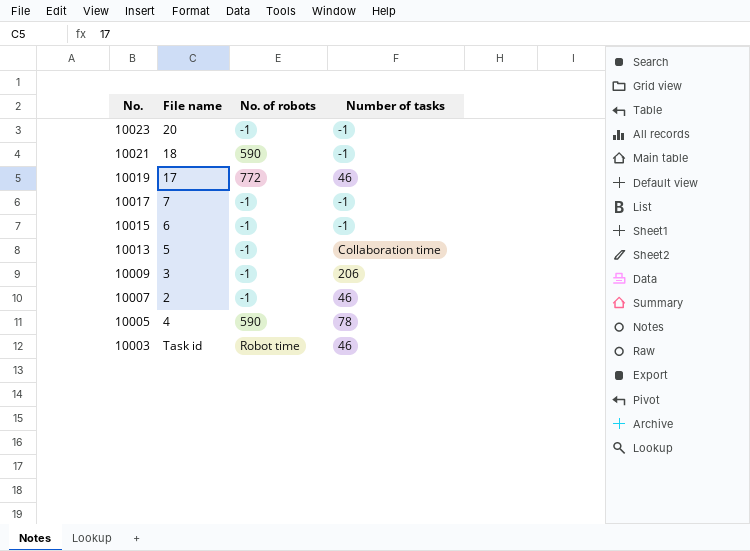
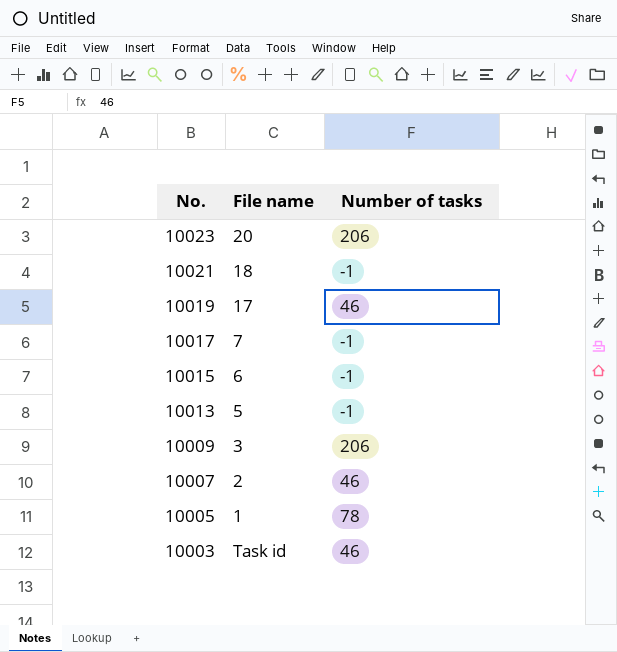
column No. of robots | position: 3 -> none
10023 | Number of tasks: -1 -> 206
10013 | Number of tasks: Collaboration time -> -1
10005 | File name: 4 -> 1

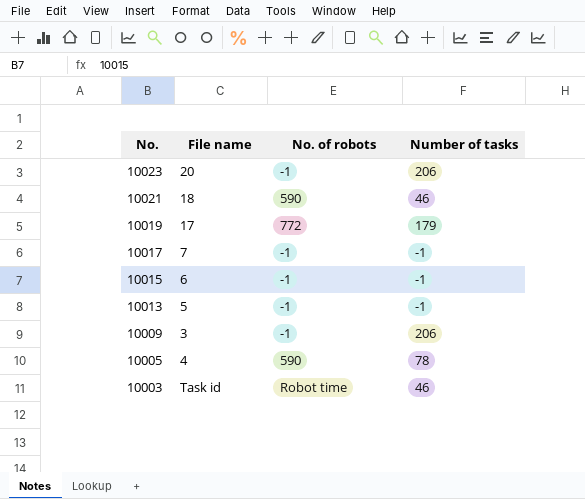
column No. of robots | position: none -> 3
row 10007: 2 | 46 -> none
10021 | Number of tasks: -1 -> 46
10019 | Number of tasks: 46 -> 179
10005 | File name: 1 -> 4

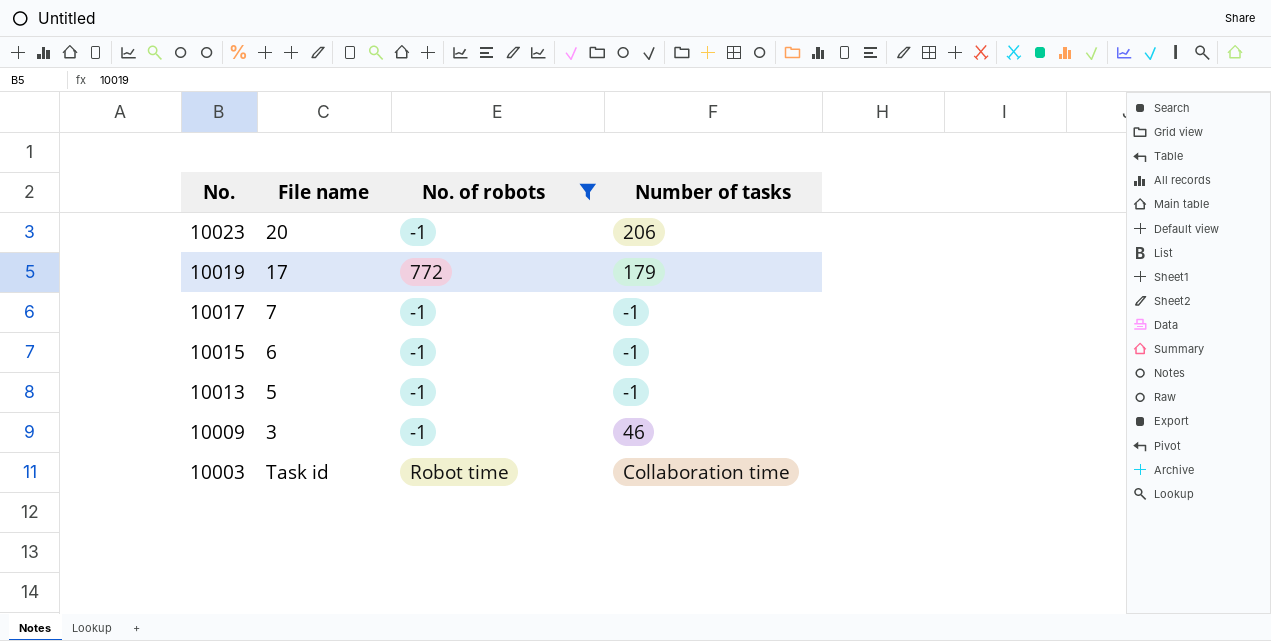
filter: none -> No. of robots != 590
10009 | Number of tasks: 206 -> 46
10003 | Number of tasks: 46 -> Collaboration time

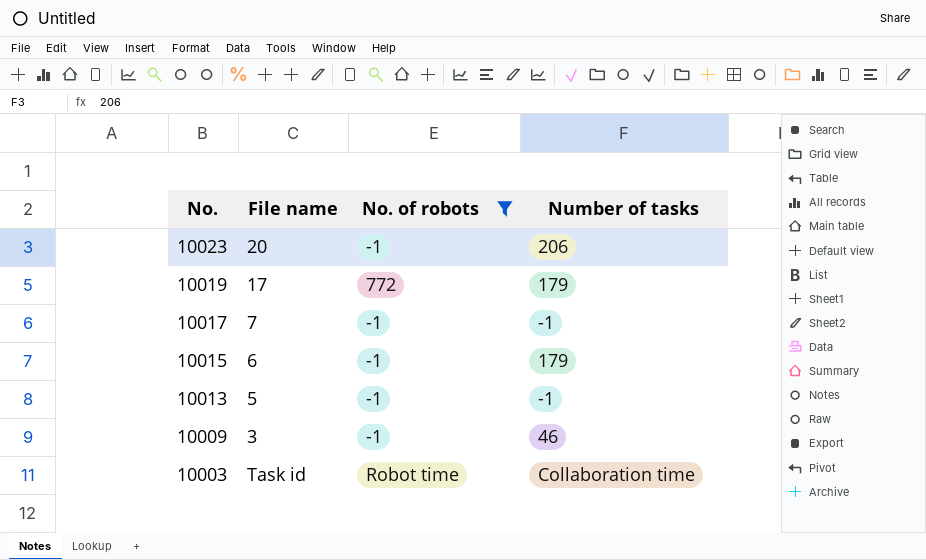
10015 | Number of tasks: -1 -> 179

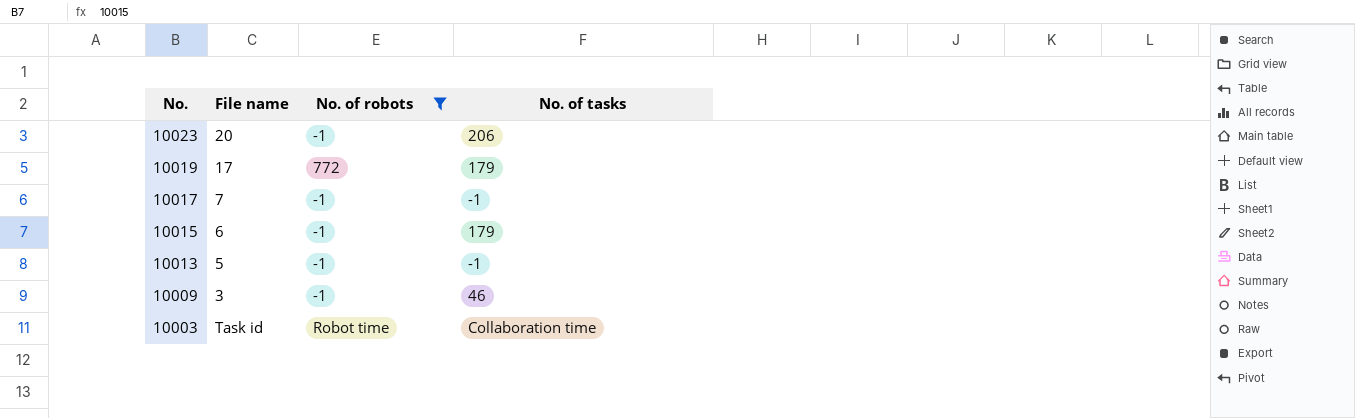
column name: Number of tasks -> No. of tasks

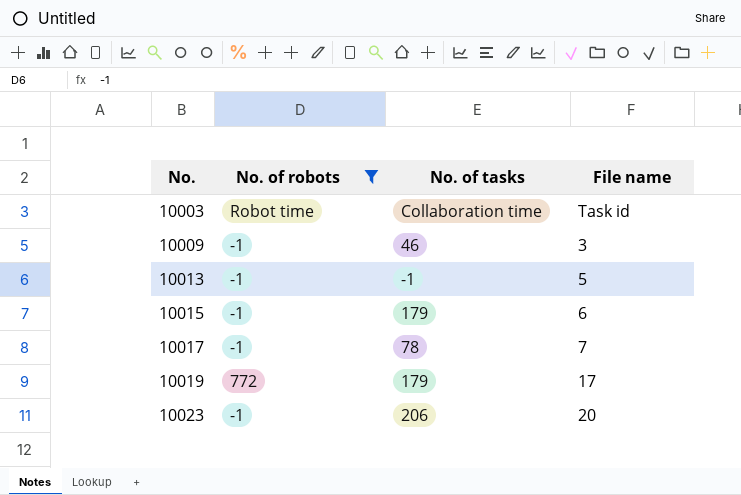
row order: No. descending -> No. ascending
column File name | position: 2 -> 4
10017 | No. of tasks: -1 -> 78

